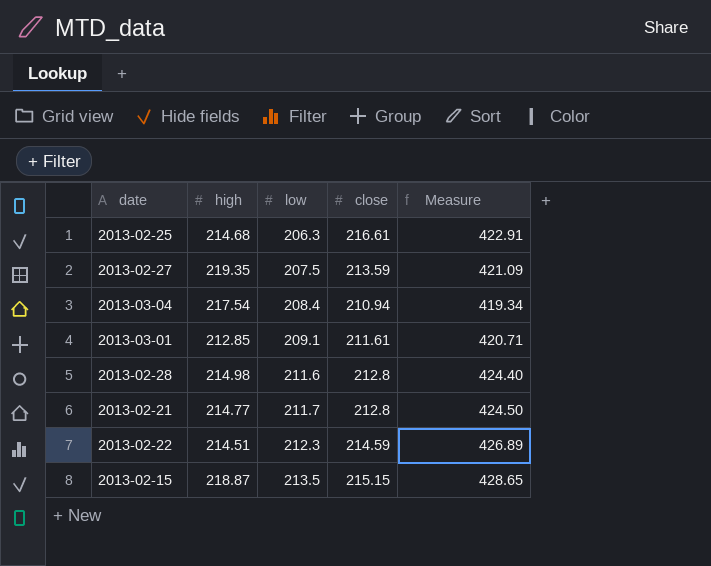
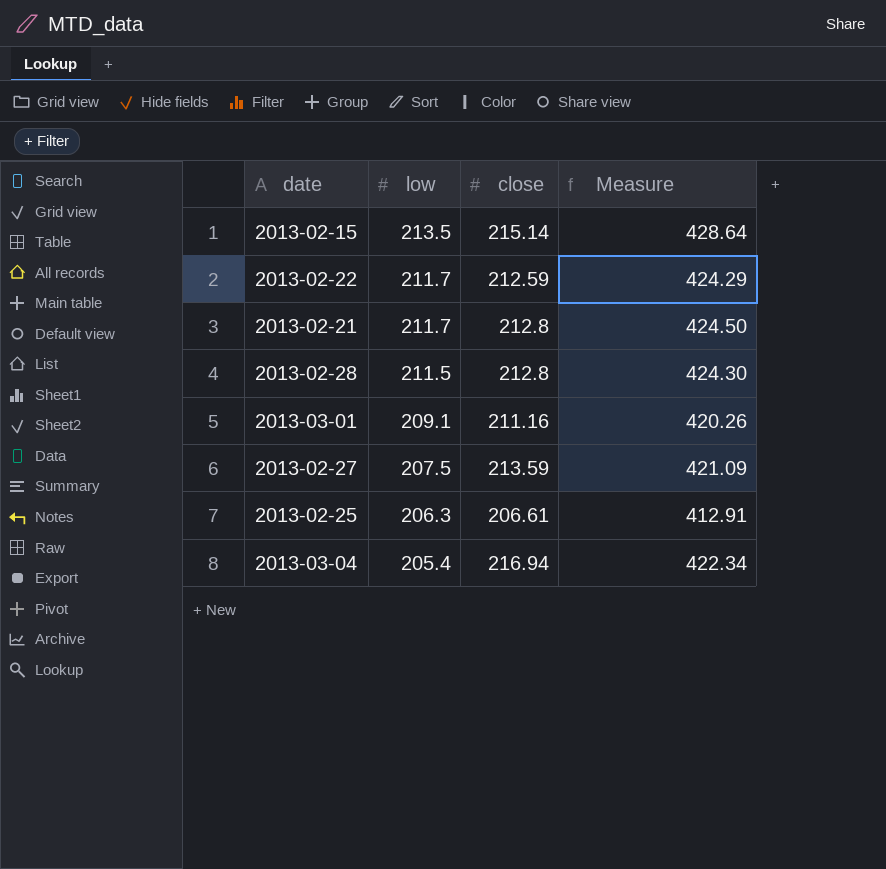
row order: low ascending -> low descending
column high | position: 2 -> none
2013-02-15 | close: 215.15 -> 215.14
2013-02-15 | Measure: 428.65 -> 428.64
2013-02-22 | low: 212.3 -> 211.7
2013-02-22 | close: 214.59 -> 212.59
2013-02-22 | Measure: 426.89 -> 424.29
2013-02-28 | low: 211.6 -> 211.5
2013-02-28 | Measure: 424.40 -> 424.30
2013-03-01 | close: 211.61 -> 211.16
2013-03-01 | Measure: 420.71 -> 420.26
2013-02-25 | close: 216.61 -> 206.61
2013-02-25 | Measure: 422.91 -> 412.91
2013-03-04 | low: 208.4 -> 205.4
2013-03-04 | close: 210.94 -> 216.94
2013-03-04 | Measure: 419.34 -> 422.34

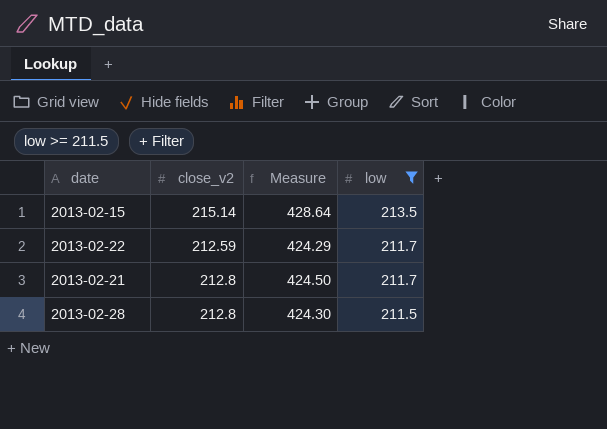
filter: none -> low >= 211.5
column name: close -> close_v2
column low | position: 2 -> 4

